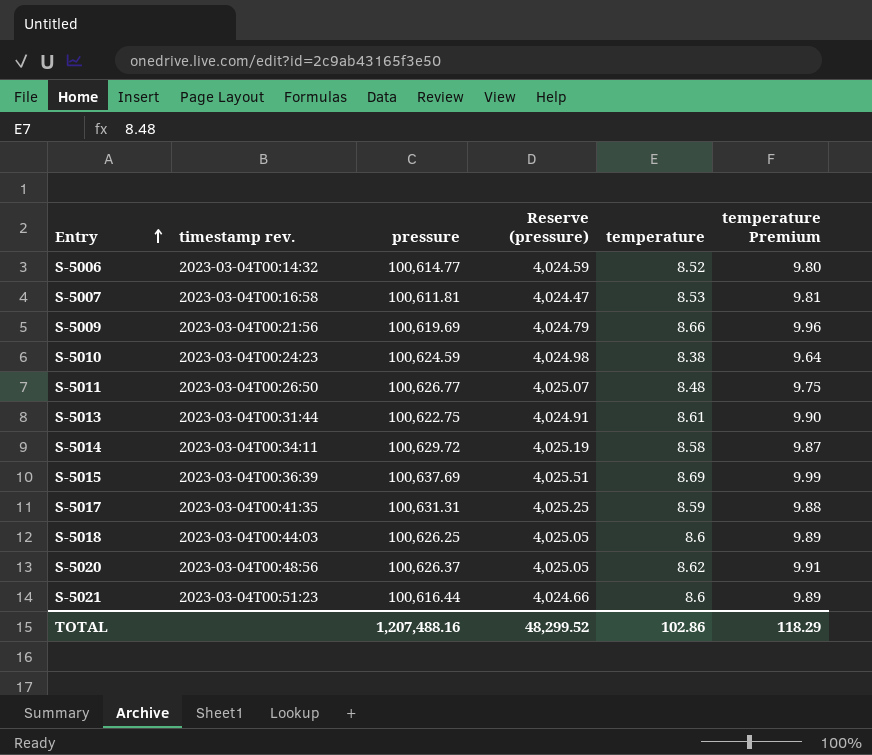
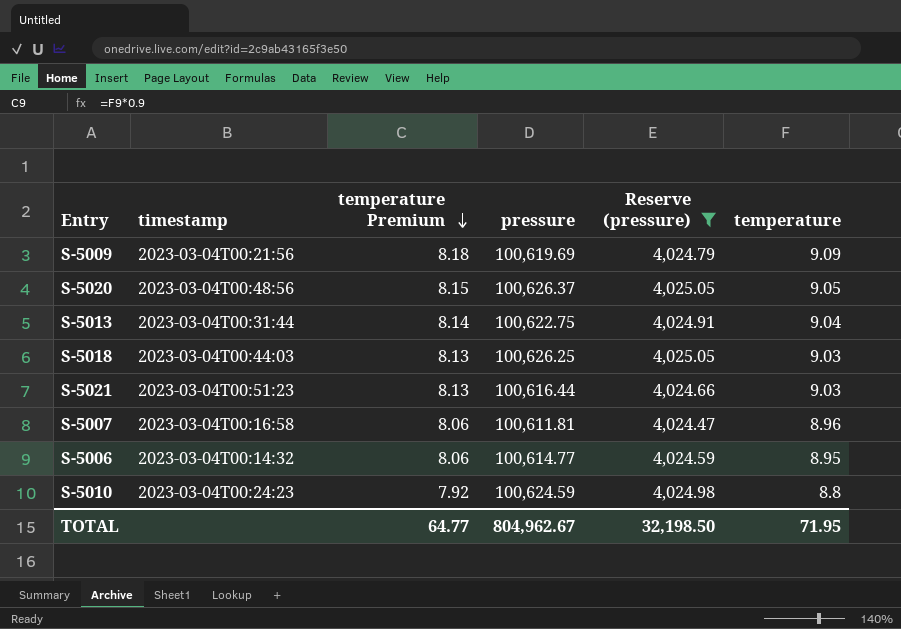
filter: none -> Reserve (pressure) <= 4,025.05
row order: Entry ascending -> temperature Premium descending
column name: timestamp rev. -> timestamp
column temperature Premium | formula: [temperature] * 1.15 -> [temperature] * 0.9
column temperature Premium | position: 6 -> 3
S-5009 | temperature: 8.66 -> 9.09
S-5020 | temperature: 8.62 -> 9.05
S-5013 | temperature: 8.61 -> 9.04
S-5018 | temperature: 8.6 -> 9.03
S-5021 | temperature: 8.6 -> 9.03
S-5007 | temperature: 8.53 -> 8.96
S-5006 | temperature: 8.52 -> 8.95
S-5010 | temperature: 8.38 -> 8.8
TOTAL | temperature Premium: 118.29 -> 64.77
TOTAL | pressure: 1,207,488.16 -> 804,962.67
TOTAL | Reserve (pressure): 48,299.52 -> 32,198.50
TOTAL | temperature: 102.86 -> 71.95

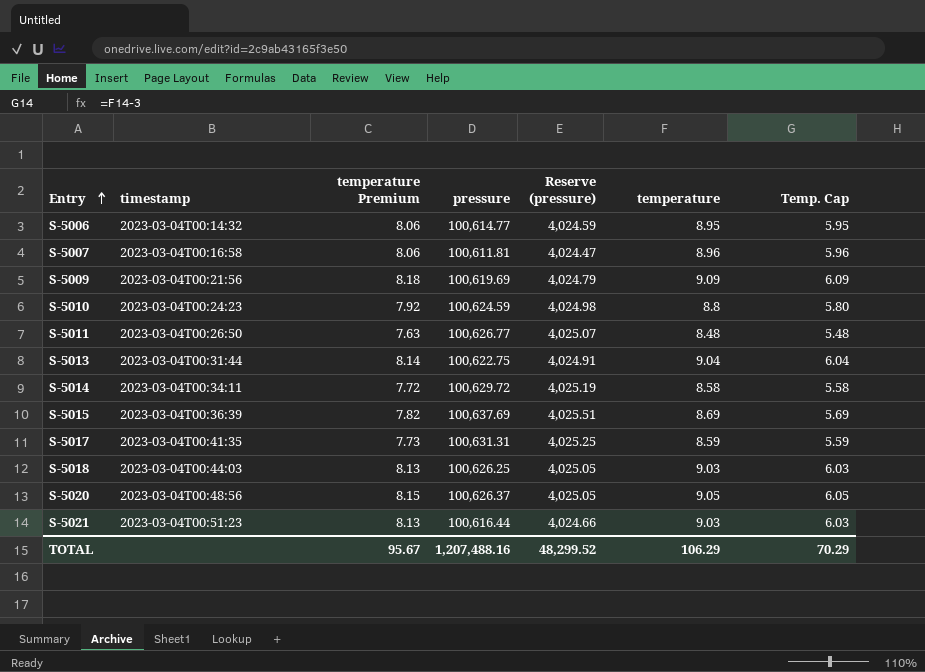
filter: Reserve (pressure) <= 4,025.05 -> none
row order: temperature Premium descending -> Entry ascending
column Temp. Cap | formula: none -> [temperature] - 3
TOTAL | temperature Premium: 64.77 -> 95.67
TOTAL | pressure: 804,962.67 -> 1,207,488.16
TOTAL | Reserve (pressure): 32,198.50 -> 48,299.52
TOTAL | temperature: 71.95 -> 106.29

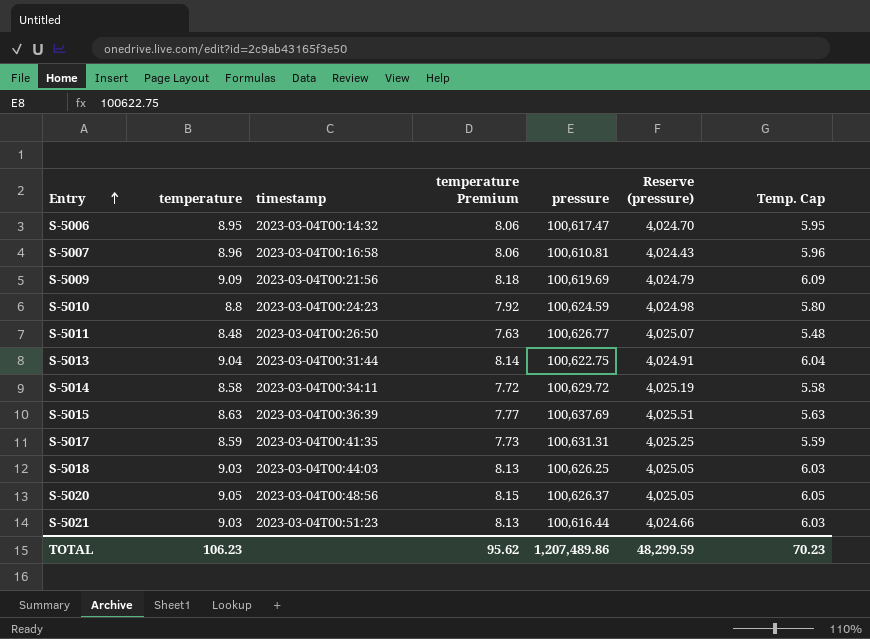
column temperature | position: 6 -> 2
S-5006 | pressure: 100,614.77 -> 100,617.47
S-5006 | Reserve (pressure): 4,024.59 -> 4,024.70
S-5007 | pressure: 100,611.81 -> 100,610.81
S-5007 | Reserve (pressure): 4,024.47 -> 4,024.43
S-5015 | temperature: 8.69 -> 8.63
S-5015 | temperature Premium: 7.82 -> 7.77
S-5015 | Temp. Cap: 5.69 -> 5.63
TOTAL | temperature: 106.29 -> 106.23
TOTAL | temperature Premium: 95.67 -> 95.62
TOTAL | pressure: 1,207,488.16 -> 1,207,489.86
TOTAL | Reserve (pressure): 48,299.52 -> 48,299.59
TOTAL | Temp. Cap: 70.29 -> 70.23

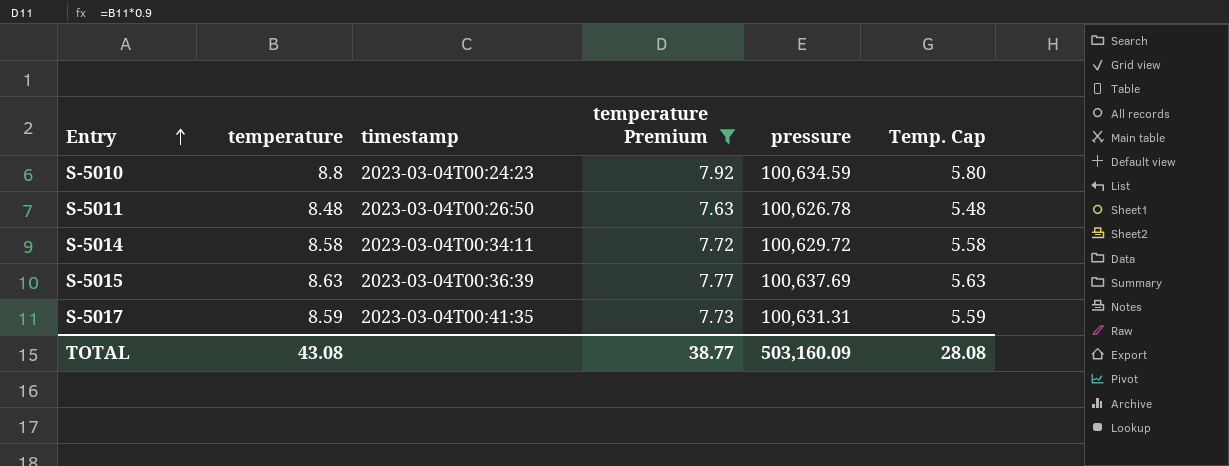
filter: none -> temperature Premium <= 7.92
column Reserve (pressure) | formula: [pressure] * 0.04 -> none
S-5010 | pressure: 100,624.59 -> 100,634.59
S-5011 | pressure: 100,626.77 -> 100,626.78
TOTAL | temperature: 106.23 -> 43.08
TOTAL | temperature Premium: 95.62 -> 38.77
TOTAL | pressure: 1,207,489.86 -> 503,160.09
TOTAL | Temp. Cap: 70.23 -> 28.08

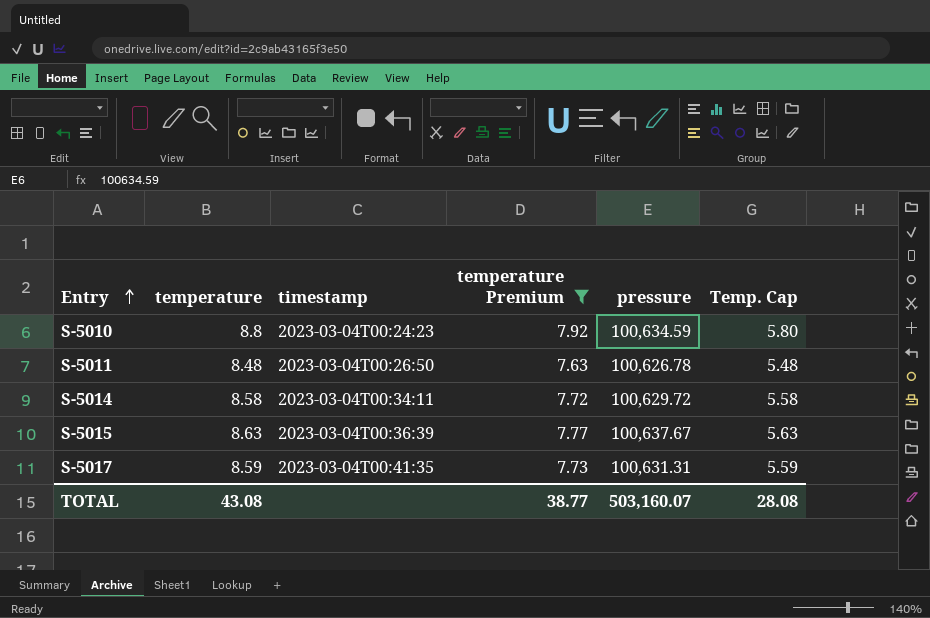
S-5015 | pressure: 100,637.69 -> 100,637.67
TOTAL | pressure: 503,160.09 -> 503,160.07

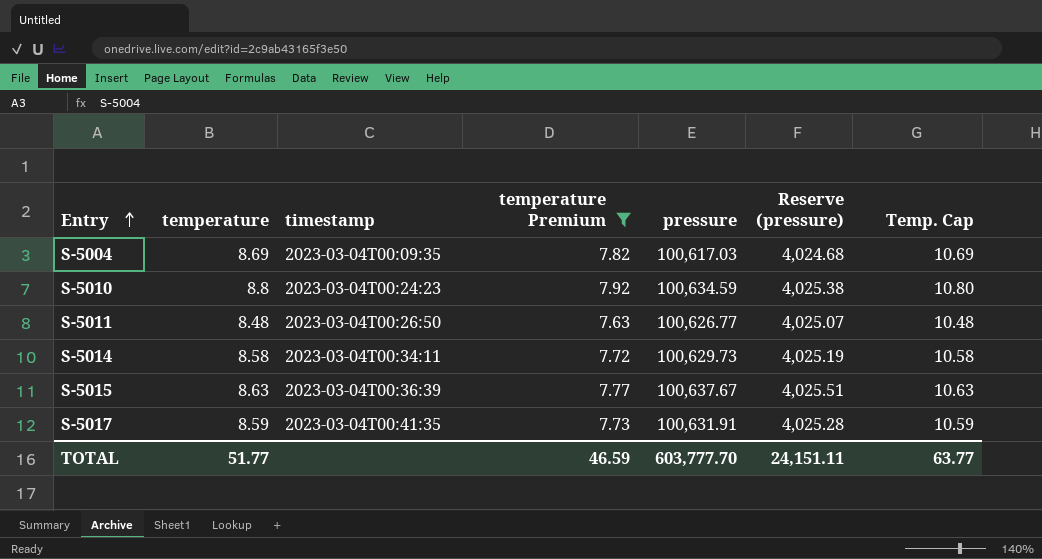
column Reserve (pressure) | formula: none -> [pressure] * 0.04
column Temp. Cap | formula: [temperature] - 3 -> [temperature] + 2
row S-5004: none -> 8.69 | 2023-03-04T00:09:35 | 7.82 | 100,617.03 | 4,024.68 | 10.69
S-5011 | pressure: 100,626.78 -> 100,626.77
S-5014 | pressure: 100,629.72 -> 100,629.73
S-5017 | pressure: 100,631.31 -> 100,631.91
TOTAL | temperature: 43.08 -> 51.77
TOTAL | temperature Premium: 38.77 -> 46.59
TOTAL | pressure: 503,160.07 -> 603,777.70
TOTAL | Temp. Cap: 28.08 -> 63.77

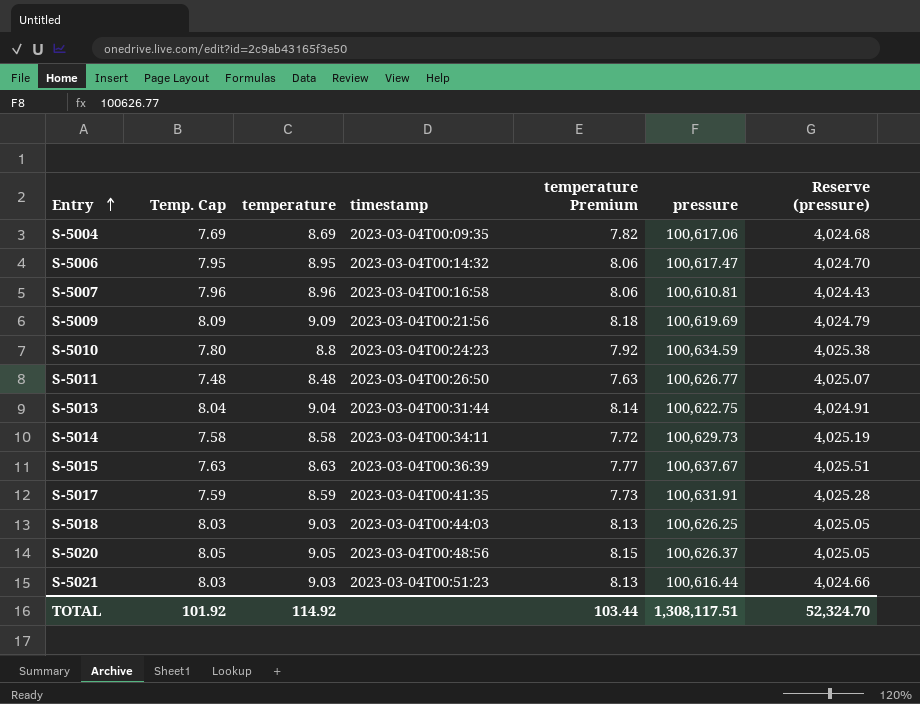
filter: temperature Premium <= 7.92 -> none
column Temp. Cap | formula: [temperature] + 2 -> [temperature] - 1
column Temp. Cap | position: 7 -> 2
S-5004 | pressure: 100,617.03 -> 100,617.06
TOTAL | Temp. Cap: 63.77 -> 101.92
TOTAL | temperature: 51.77 -> 114.92
TOTAL | temperature Premium: 46.59 -> 103.44
TOTAL | pressure: 603,777.70 -> 1,308,117.51
TOTAL | Reserve (pressure): 24,151.11 -> 52,324.70

